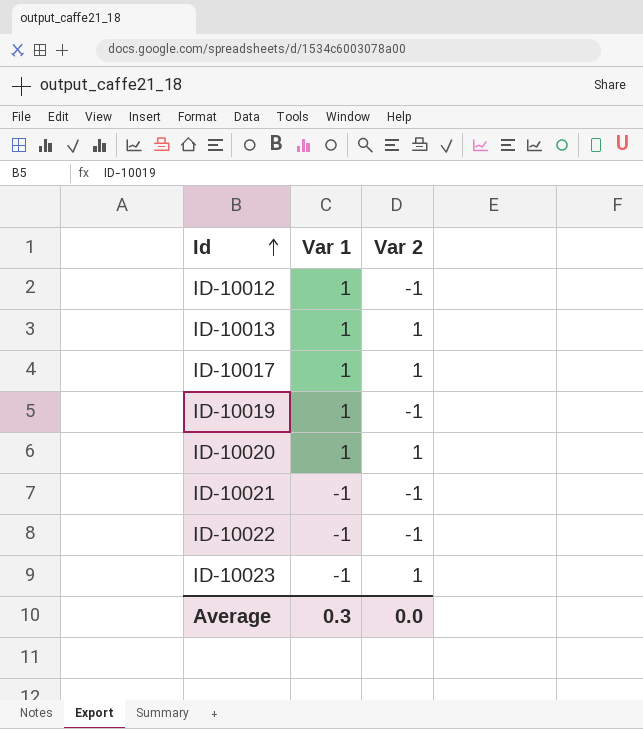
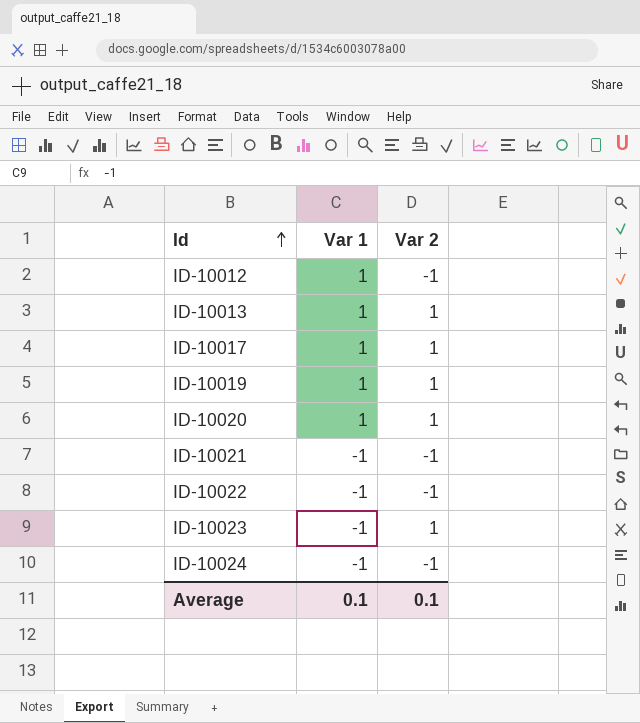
ID-10019 | Var 2: -1 -> 1
row ID-10024: none -> -1 | -1
Average | Var 1: 0.3 -> 0.1
Average | Var 2: 0.0 -> 0.1

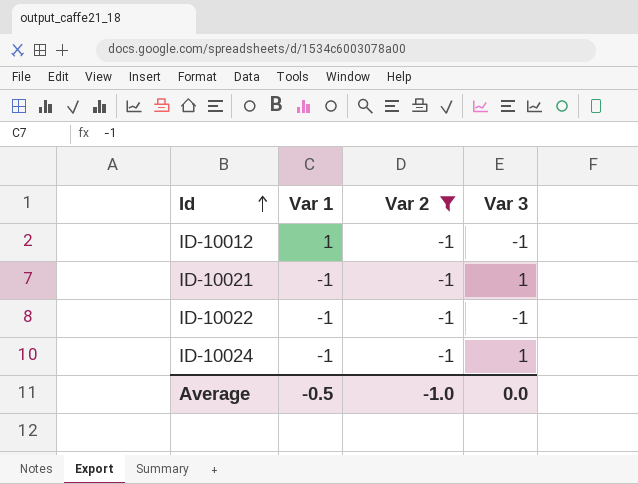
filter: none -> Var 2 = -1
column Var 3 | position: none -> 4
Average | Var 1: 0.1 -> -0.5
Average | Var 2: 0.1 -> -1.0

